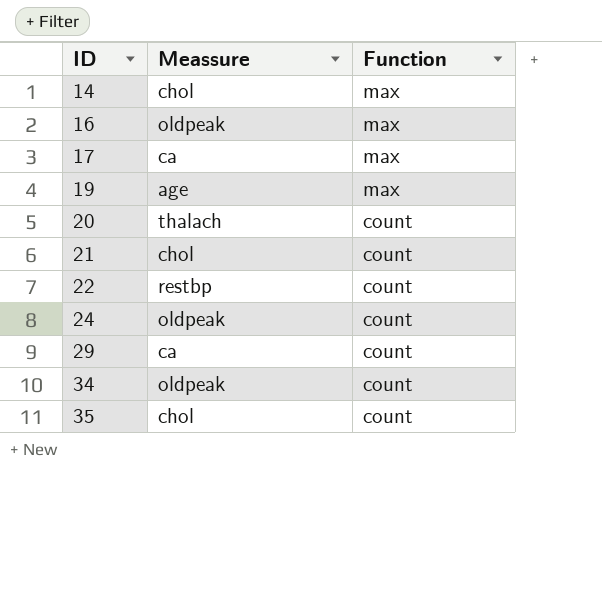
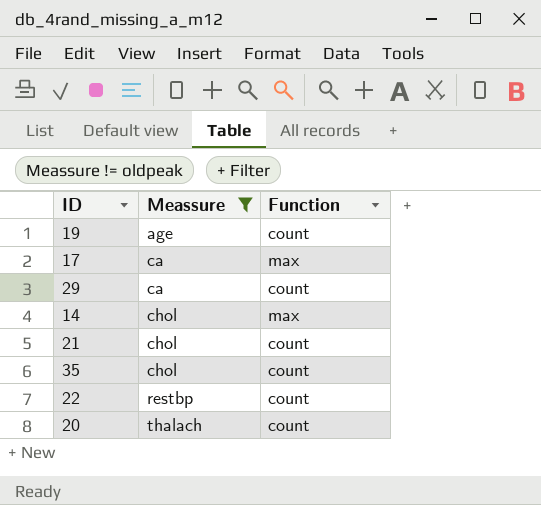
filter: none -> Meassure != oldpeak
row order: ID ascending -> Meassure ascending
19 | Function: max -> count

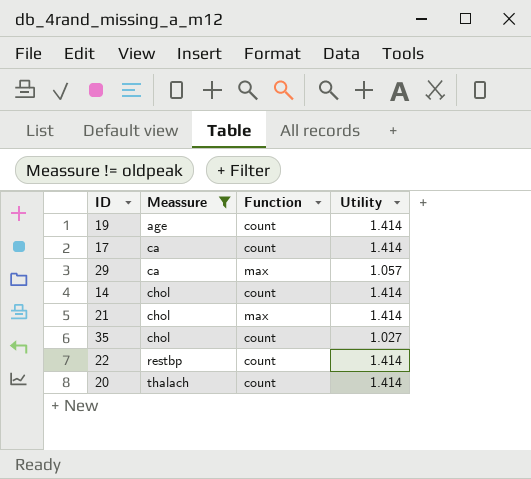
column Utility | position: none -> 4
17 | Function: max -> count
29 | Function: count -> max
14 | Function: max -> count
21 | Function: count -> max

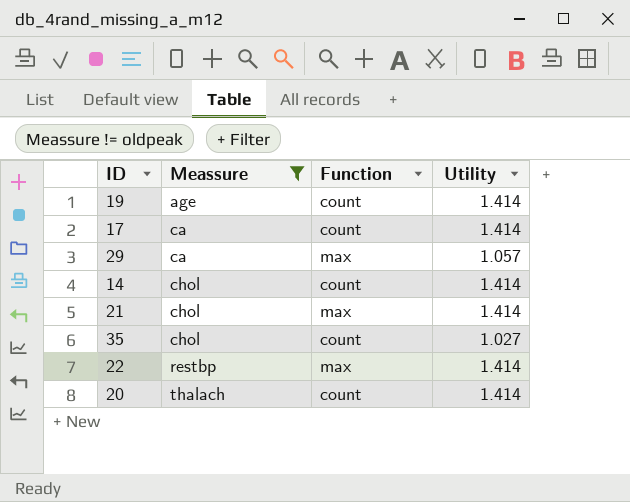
22 | Function: count -> max

